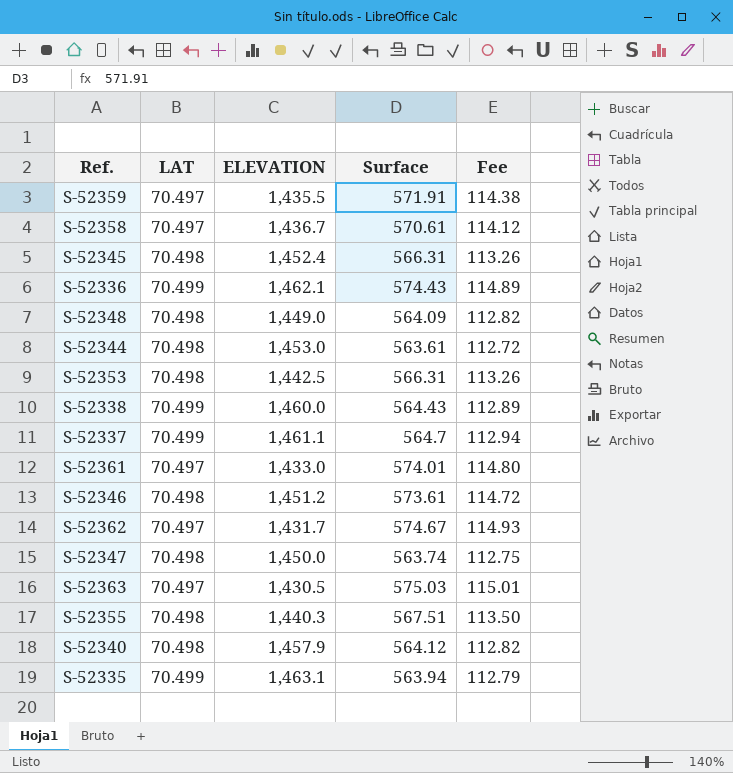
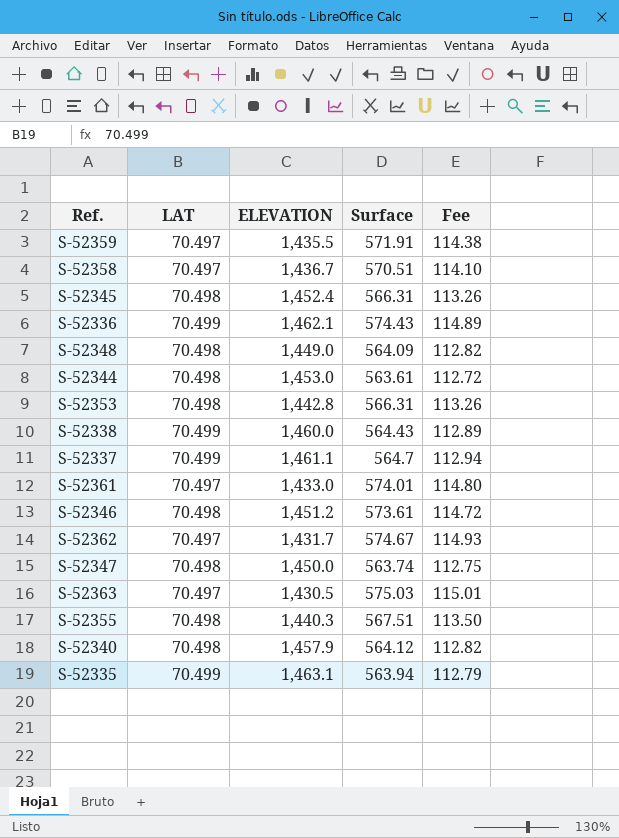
S-52358 | Surface: 570.61 -> 570.51
S-52358 | Fee: 114.12 -> 114.10
S-52353 | ELEVATION: 1,442.5 -> 1,442.8

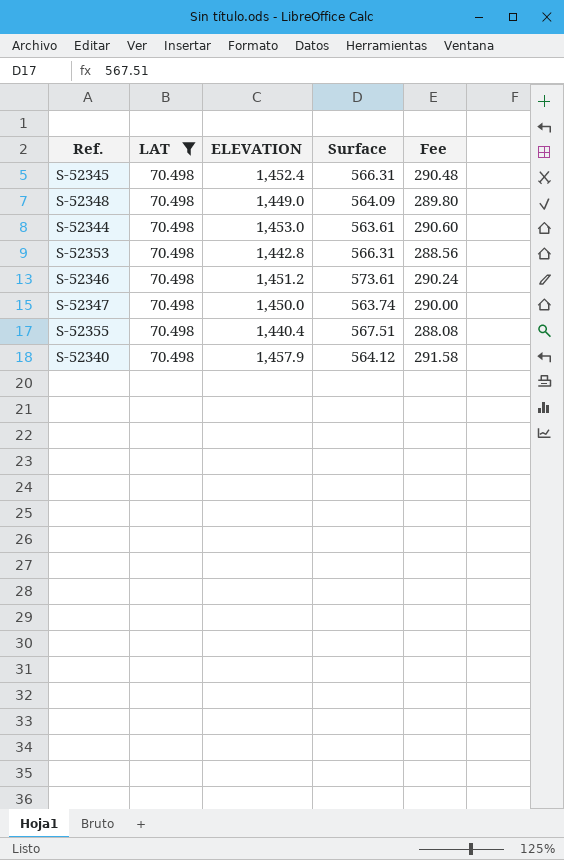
filter: none -> LAT = 70.498
column Fee | formula: [Surface] * 0.2 -> [ELEVATION] * 0.2
S-52355 | ELEVATION: 1,440.3 -> 1,440.4

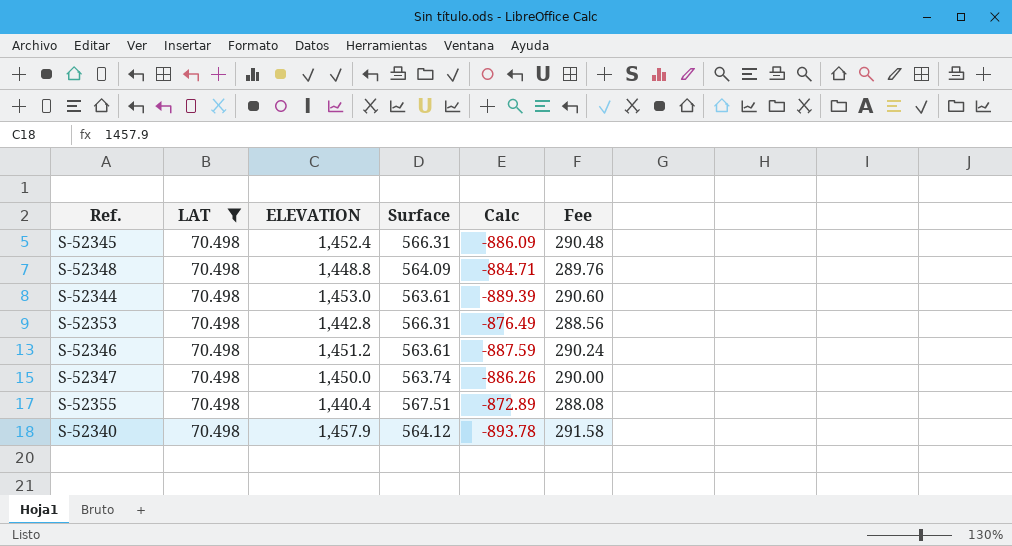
column Calc | formula: none -> [Surface] - [ELEVATION]
S-52348 | ELEVATION: 1,449.0 -> 1,448.8
S-52348 | Fee: 289.80 -> 289.76
S-52346 | Surface: 573.61 -> 563.61

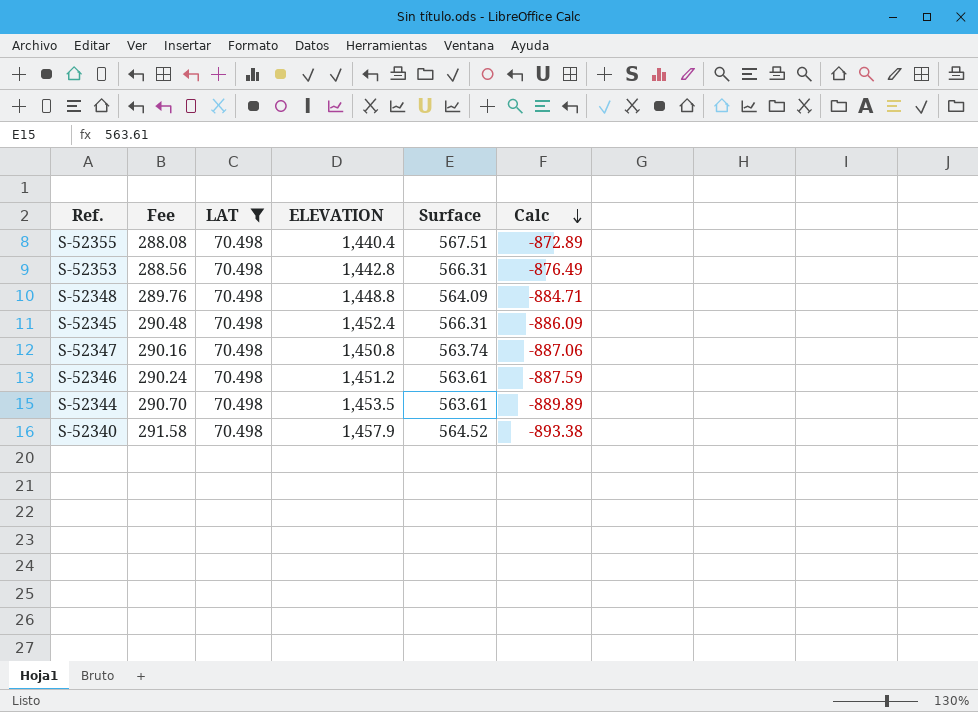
row order: none -> Calc descending
column Fee | position: 6 -> 2
S-52347 | Fee: 290.00 -> 290.16
S-52347 | ELEVATION: 1,450.0 -> 1,450.8
S-52347 | Calc: -886.26 -> -887.06
S-52344 | Fee: 290.60 -> 290.70
S-52344 | ELEVATION: 1,453.0 -> 1,453.5
S-52344 | Calc: -889.39 -> -889.89
S-52340 | Surface: 564.12 -> 564.52
S-52340 | Calc: -893.78 -> -893.38

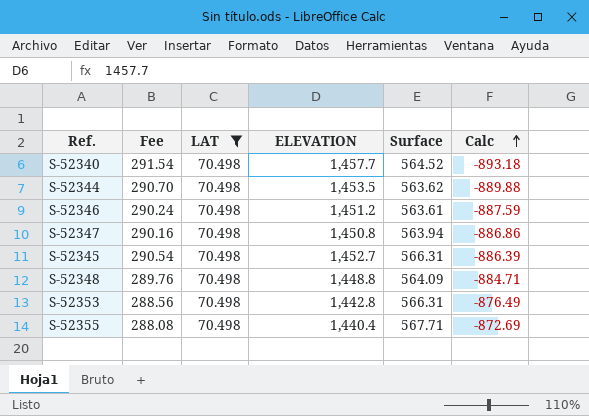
row order: Calc descending -> Calc ascending
S-52340 | Fee: 291.58 -> 291.54
S-52340 | ELEVATION: 1,457.9 -> 1,457.7
S-52340 | Calc: -893.38 -> -893.18
S-52344 | Surface: 563.61 -> 563.62
S-52344 | Calc: -889.89 -> -889.88
S-52347 | Surface: 563.74 -> 563.94
S-52347 | Calc: -887.06 -> -886.86
S-52345 | Fee: 290.48 -> 290.54
S-52345 | ELEVATION: 1,452.4 -> 1,452.7
S-52345 | Calc: -886.09 -> -886.39
S-52355 | Surface: 567.51 -> 567.71
S-52355 | Calc: -872.89 -> -872.69

